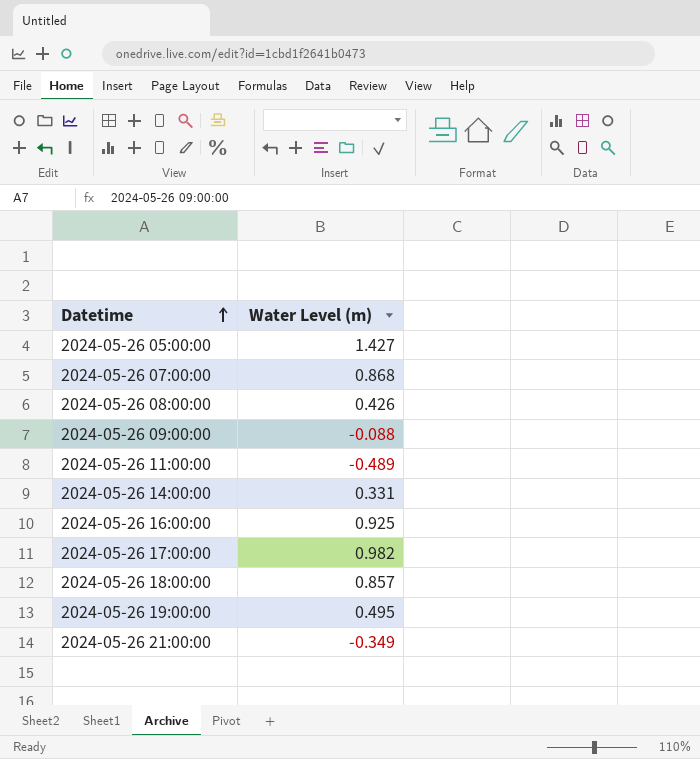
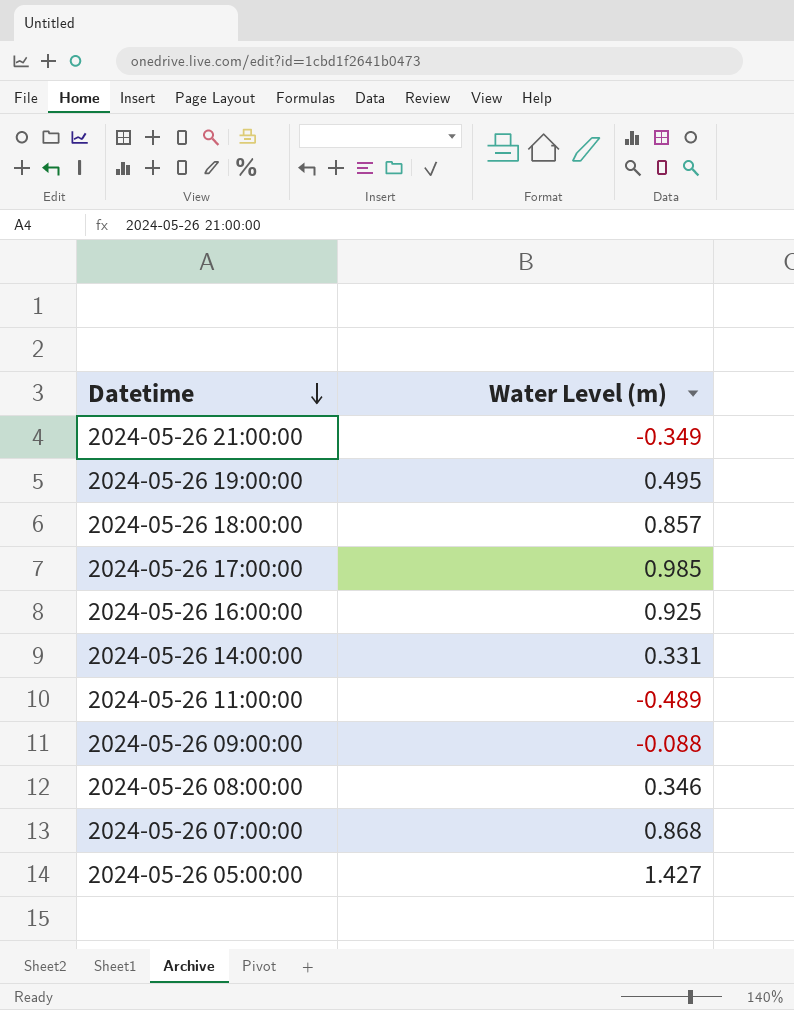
row order: Datetime ascending -> Datetime descending
2024-05-26 17:00:00 | Water Level (m): 0.982 -> 0.985
2024-05-26 08:00:00 | Water Level (m): 0.426 -> 0.346

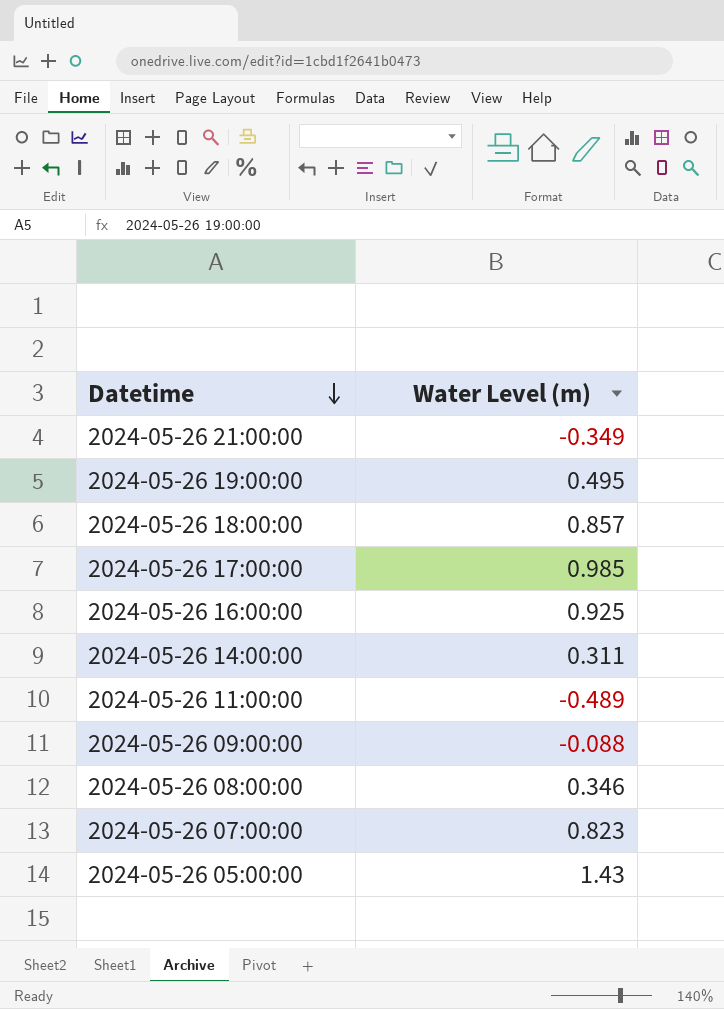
2024-05-26 14:00:00 | Water Level (m): 0.331 -> 0.311
2024-05-26 07:00:00 | Water Level (m): 0.868 -> 0.823
2024-05-26 05:00:00 | Water Level (m): 1.427 -> 1.43

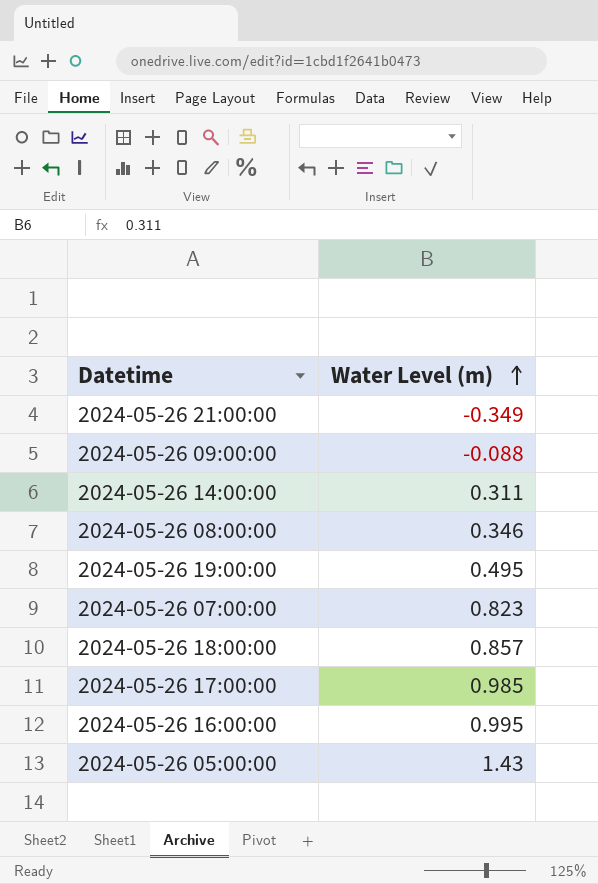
row order: Datetime descending -> Water Level (m) ascending
row 2024-05-26 11:00:00: -0.489 -> none
2024-05-26 16:00:00 | Water Level (m): 0.925 -> 0.995

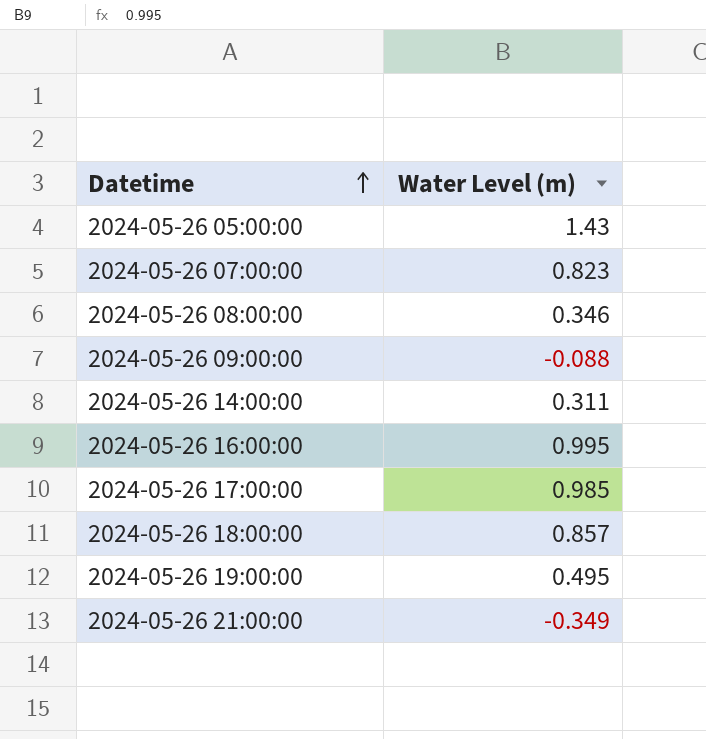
row order: Water Level (m) ascending -> Datetime ascending

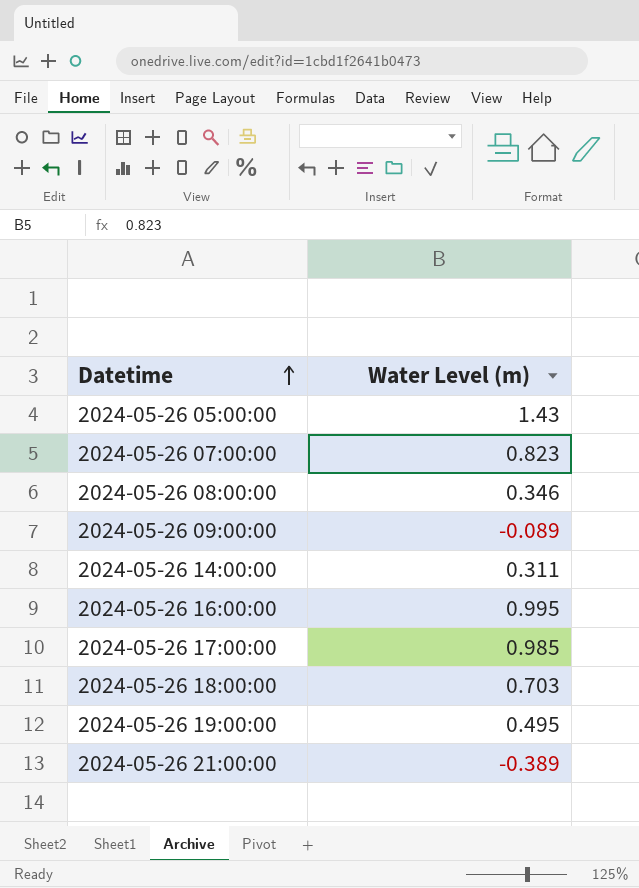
2024-05-26 09:00:00 | Water Level (m): -0.088 -> -0.089
2024-05-26 18:00:00 | Water Level (m): 0.857 -> 0.703
2024-05-26 21:00:00 | Water Level (m): -0.349 -> -0.389

